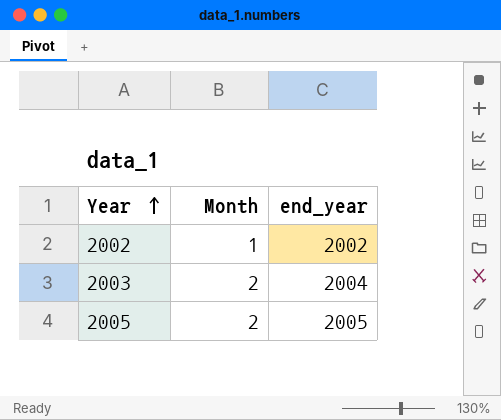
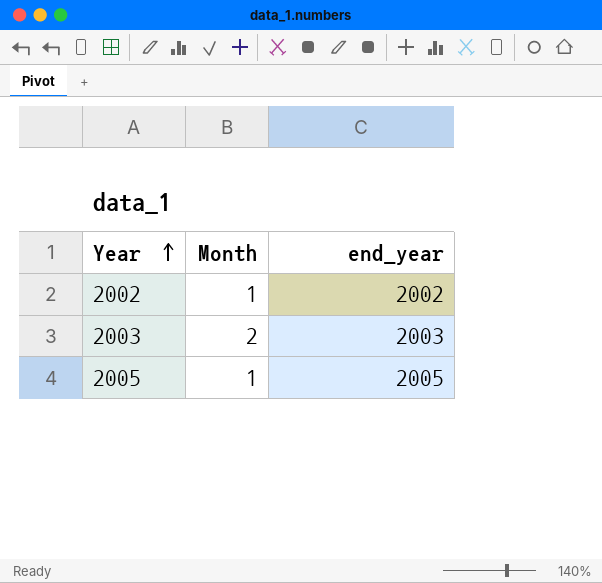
2003 | end_year: 2004 -> 2003
2005 | Month: 2 -> 1

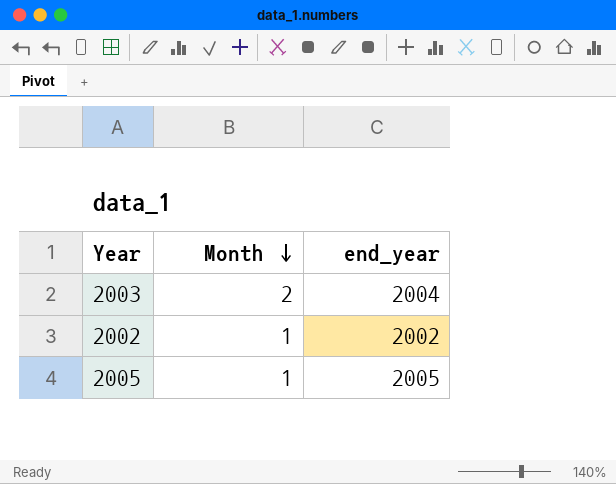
row order: Year ascending -> Month descending
2003 | end_year: 2003 -> 2004

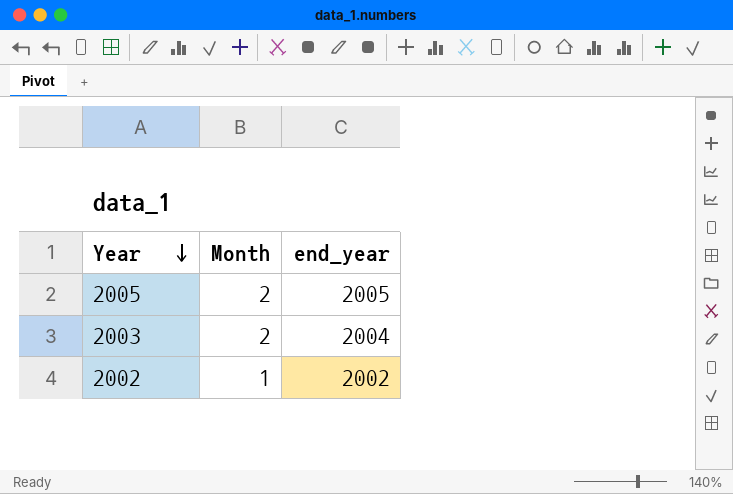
row order: Month descending -> Year descending
2005 | Month: 1 -> 2

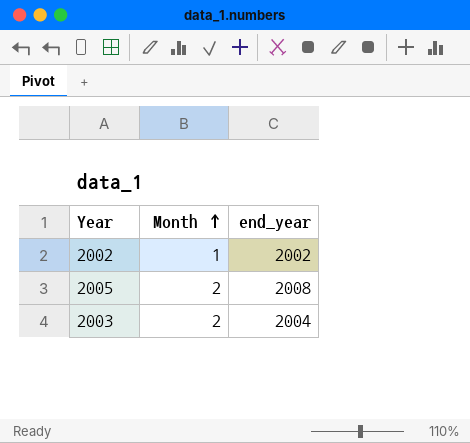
row order: Year descending -> Month ascending
2005 | end_year: 2005 -> 2008

